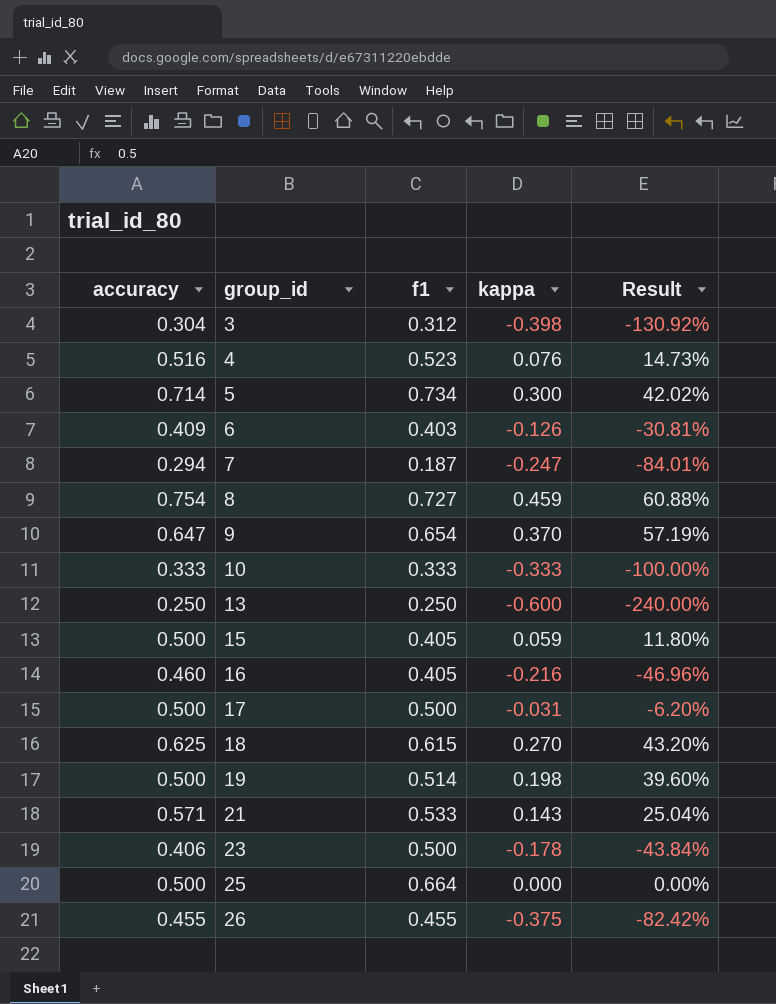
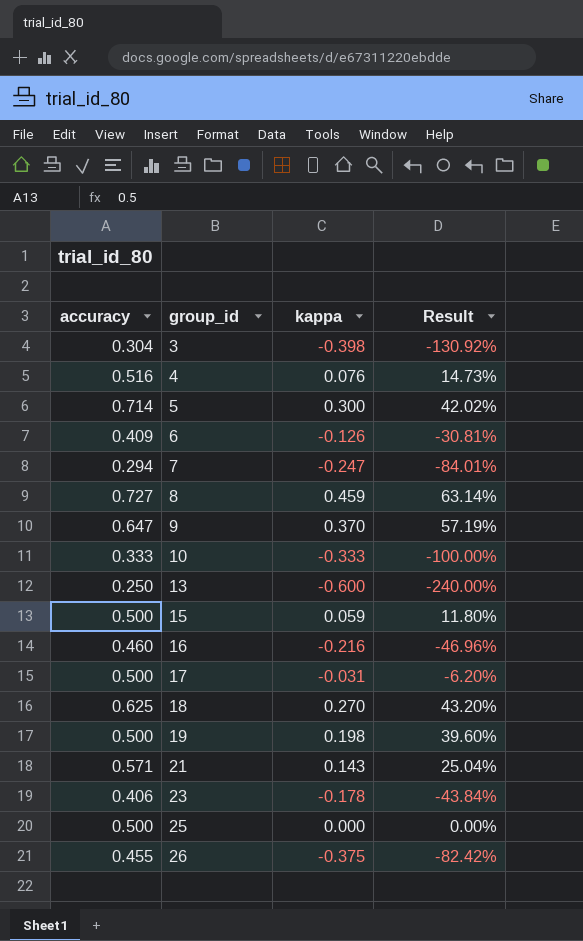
column f1 | position: 3 -> none
8 | accuracy: 0.754 -> 0.727
8 | Result: 60.88% -> 63.14%

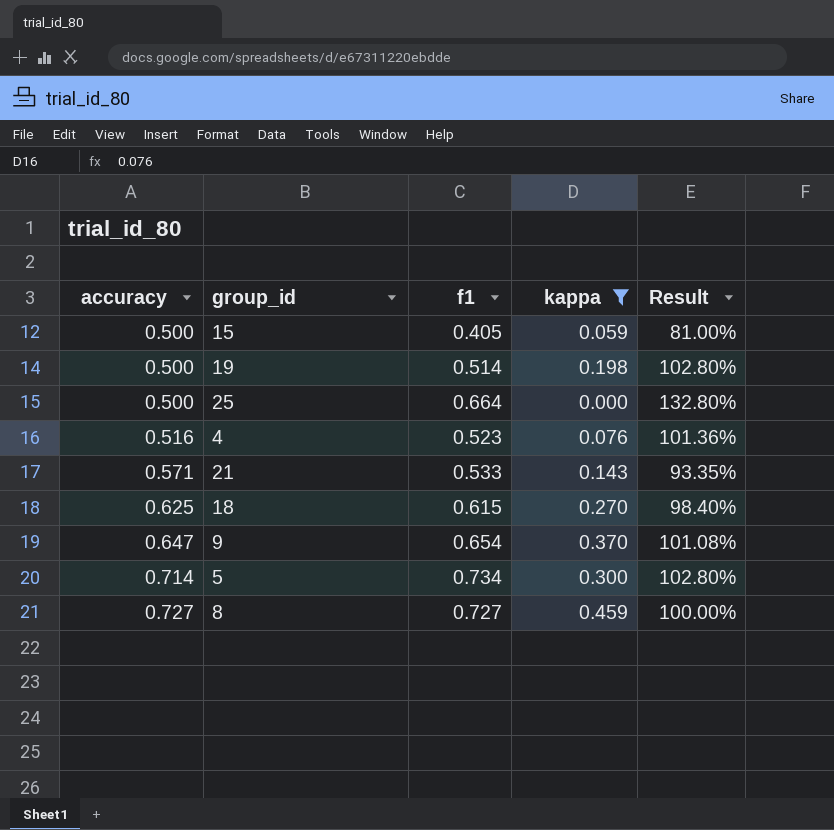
filter: none -> kappa >= 0.000
row order: group_id ascending -> accuracy ascending
column f1 | position: none -> 3
column Result | formula: [kappa] / [accuracy] -> [f1] / [accuracy]

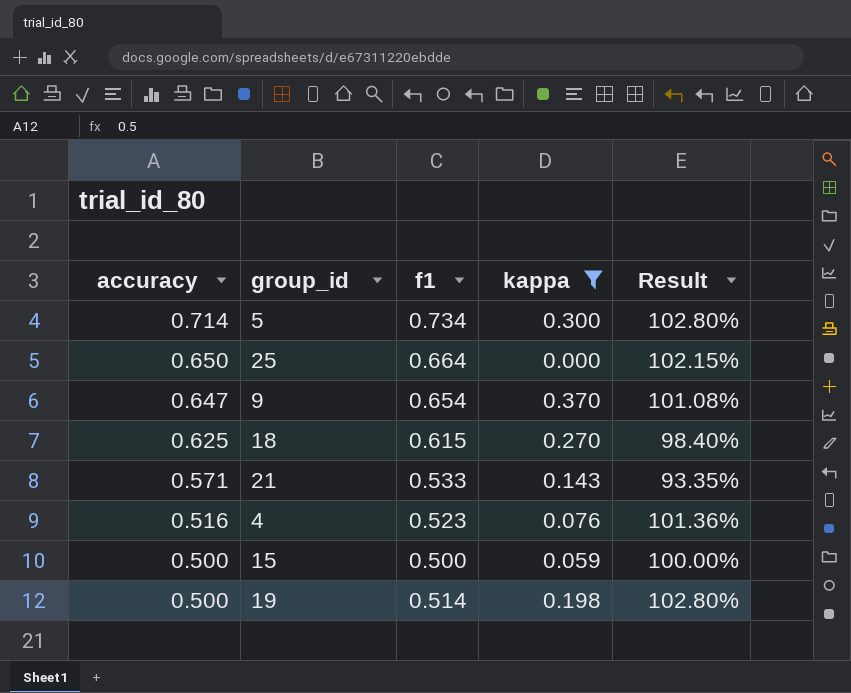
row order: accuracy ascending -> accuracy descending
row 8: 0.727 | 0.727 | 0.459 | 100.00% -> none
25 | accuracy: 0.500 -> 0.650
25 | Result: 132.80% -> 102.15%
15 | f1: 0.405 -> 0.500
15 | Result: 81.00% -> 100.00%

